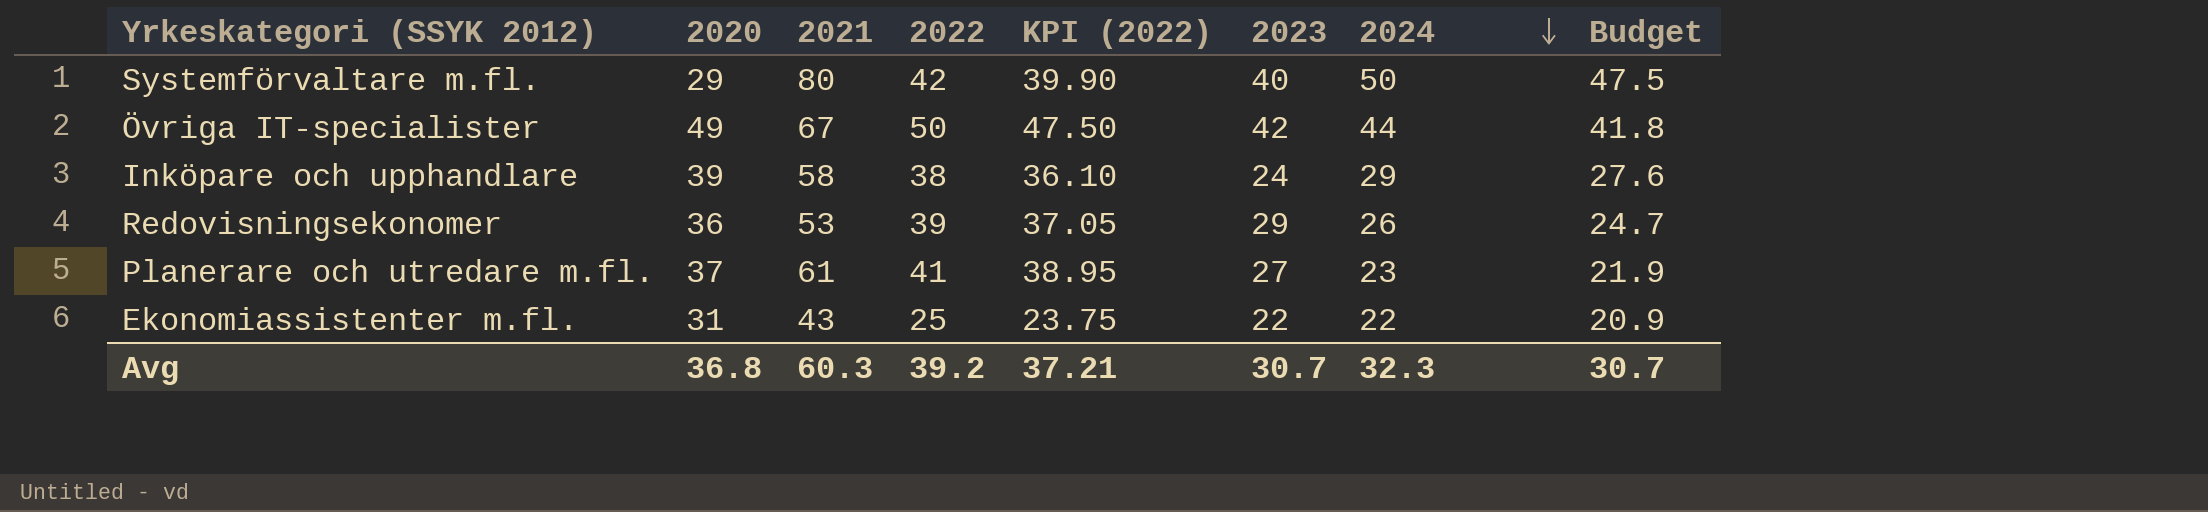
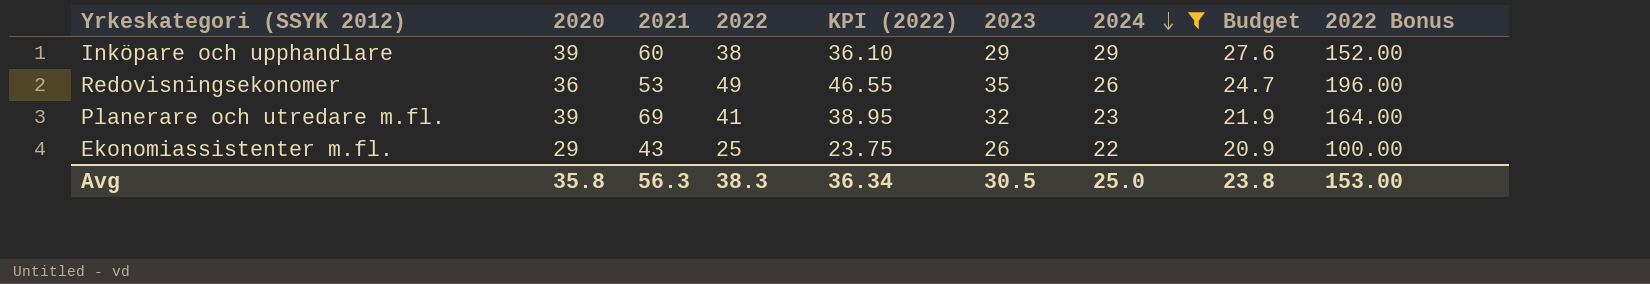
filter: none -> 2024 <= 29
column 2022 Bonus | formula: none -> [2022] * 4
Inköpare och upphandlare | 2021: 58 -> 60
Inköpare och upphandlare | 2023: 24 -> 29
Redovisningsekonomer | 2022: 39 -> 49
Redovisningsekonomer | KPI (2022): 37.05 -> 46.55
Redovisningsekonomer | 2023: 29 -> 35
Planerare och utredare m.fl. | 2020: 37 -> 39
Planerare och utredare m.fl. | 2021: 61 -> 69
Planerare och utredare m.fl. | 2023: 27 -> 32
Ekonomiassistenter m.fl. | 2020: 31 -> 29
Ekonomiassistenter m.fl. | 2023: 22 -> 26
Avg | 2020: 36.8 -> 35.8
Avg | 2021: 60.3 -> 56.3
Avg | 2022: 39.2 -> 38.3
Avg | KPI (2022): 37.21 -> 36.34
Avg | 2023: 30.7 -> 30.5
Avg | 2024: 32.3 -> 25.0
Avg | Budget: 30.7 -> 23.8

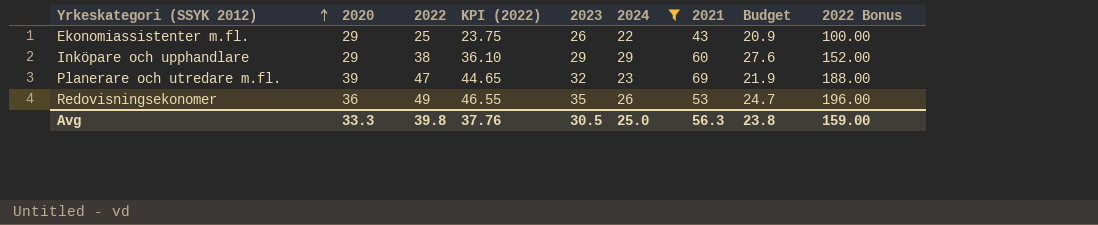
row order: 2024 descending -> Yrkeskategori (SSYK 2012) ascending
column 2021 | position: 3 -> 7
Inköpare och upphandlare | 2020: 39 -> 29
Planerare och utredare m.fl. | 2022: 41 -> 47
Planerare och utredare m.fl. | KPI (2022): 38.95 -> 44.65
Planerare och utredare m.fl. | 2022 Bonus: 164.00 -> 188.00
Avg | 2020: 35.8 -> 33.3
Avg | 2022: 38.3 -> 39.8
Avg | KPI (2022): 36.34 -> 37.76
Avg | 2022 Bonus: 153.00 -> 159.00

